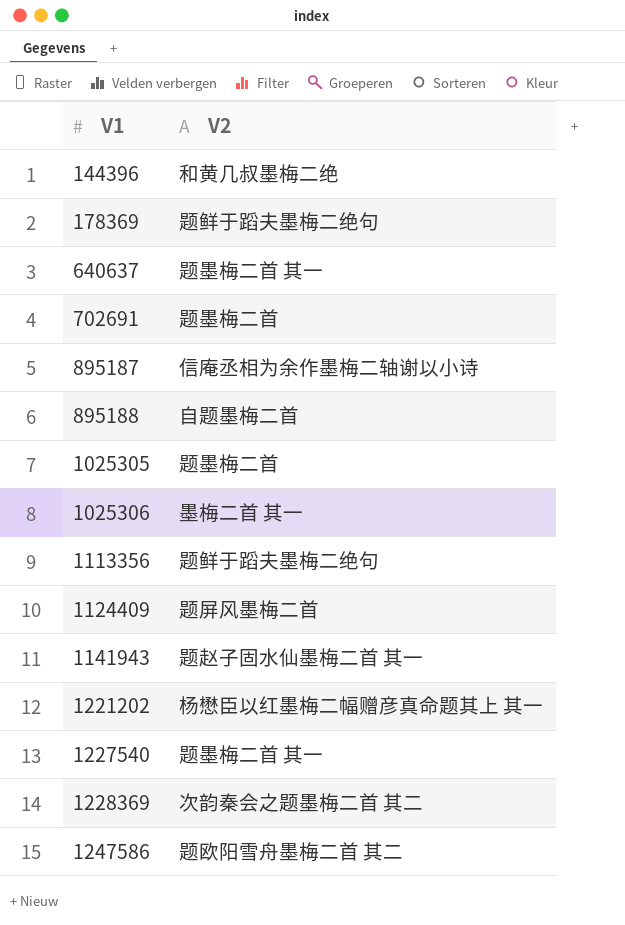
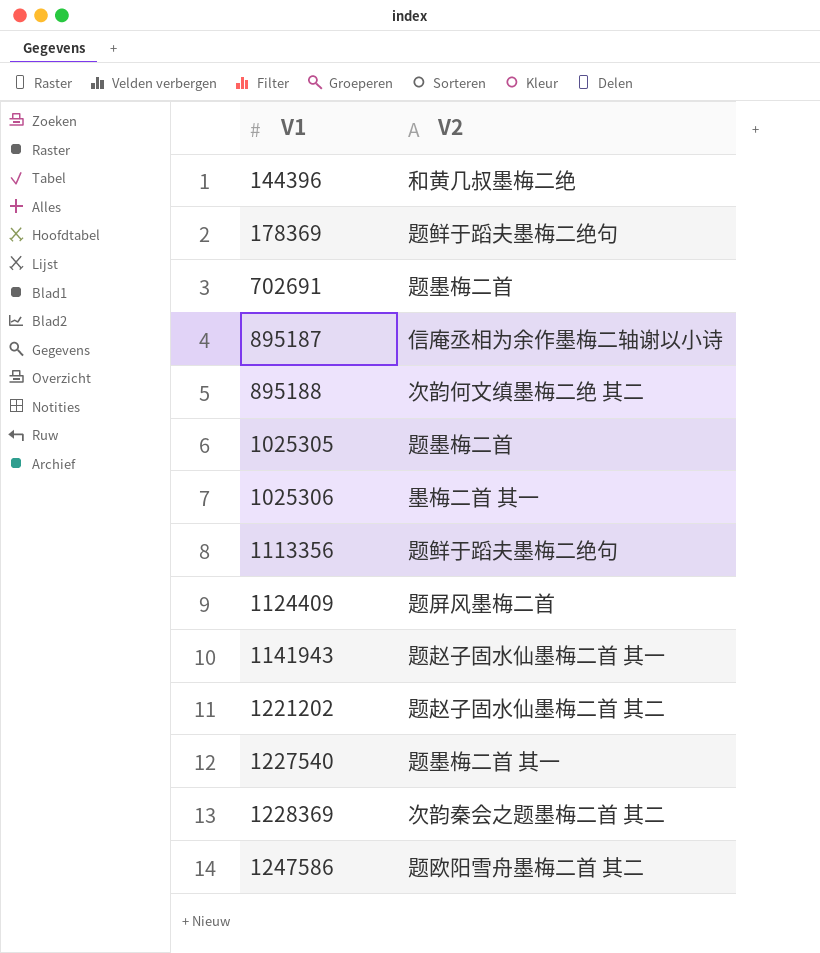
row 640637: 题墨梅二首 其一 -> none
895188 | V2: 自题墨梅二首 -> 次韵何文缜墨梅二绝 其二
1221202 | V2: 杨懋臣以红墨梅二幅赠彦真命题其上 其一 -> 题赵子固水仙墨梅二首 其二

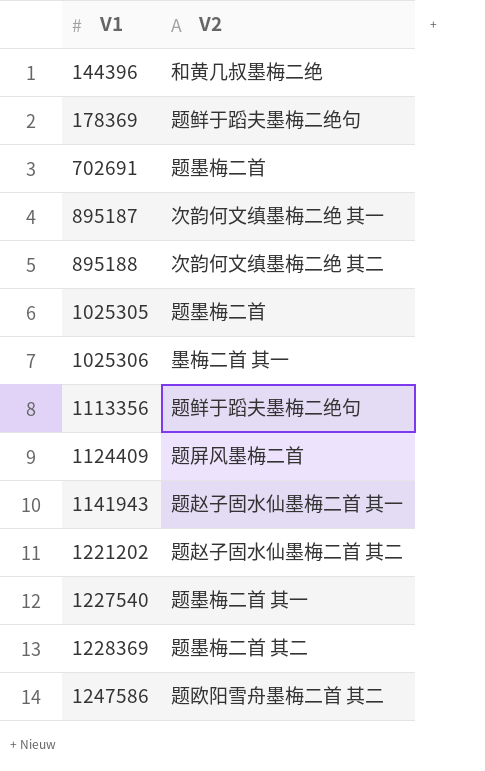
895187 | V2: 信庵丞相为余作墨梅二轴谢以小诗 -> 次韵何文缜墨梅二绝 其一
1228369 | V2: 次韵秦会之题墨梅二首 其二 -> 题墨梅二首 其二

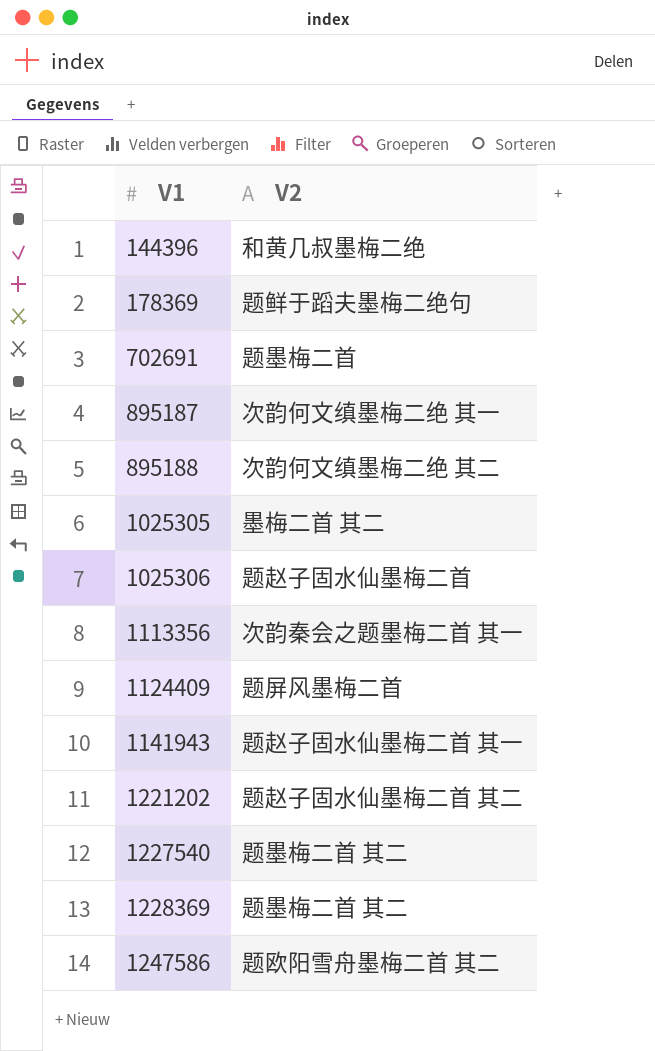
1025305 | V2: 题墨梅二首 -> 墨梅二首 其二
1025306 | V2: 墨梅二首 其一 -> 题赵子固水仙墨梅二首
1113356 | V2: 题鲜于蹈夫墨梅二绝句 -> 次韵秦会之题墨梅二首 其一
1227540 | V2: 题墨梅二首 其一 -> 题墨梅二首 其二

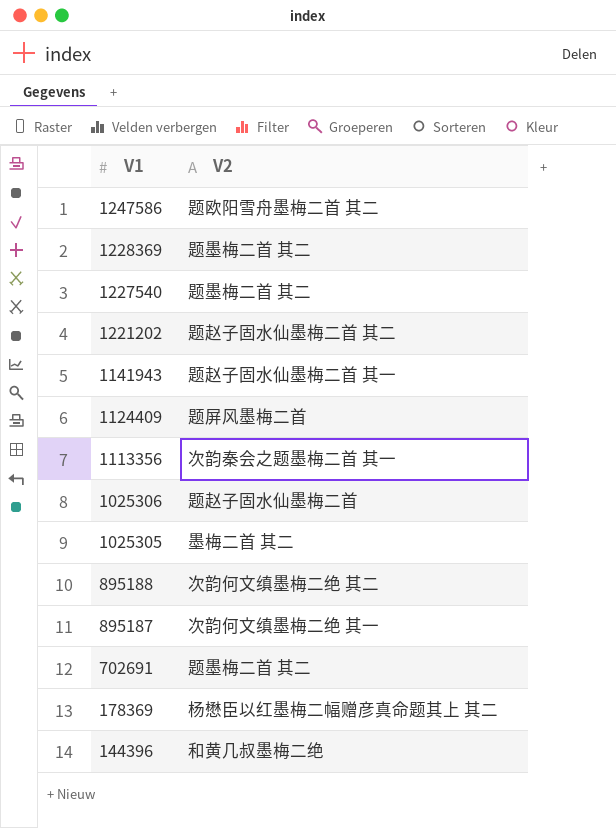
row order: V1 ascending -> V1 descending
702691 | V2: 题墨梅二首 -> 题墨梅二首 其二
178369 | V2: 题鲜于蹈夫墨梅二绝句 -> 杨懋臣以红墨梅二幅赠彦真命题其上 其二

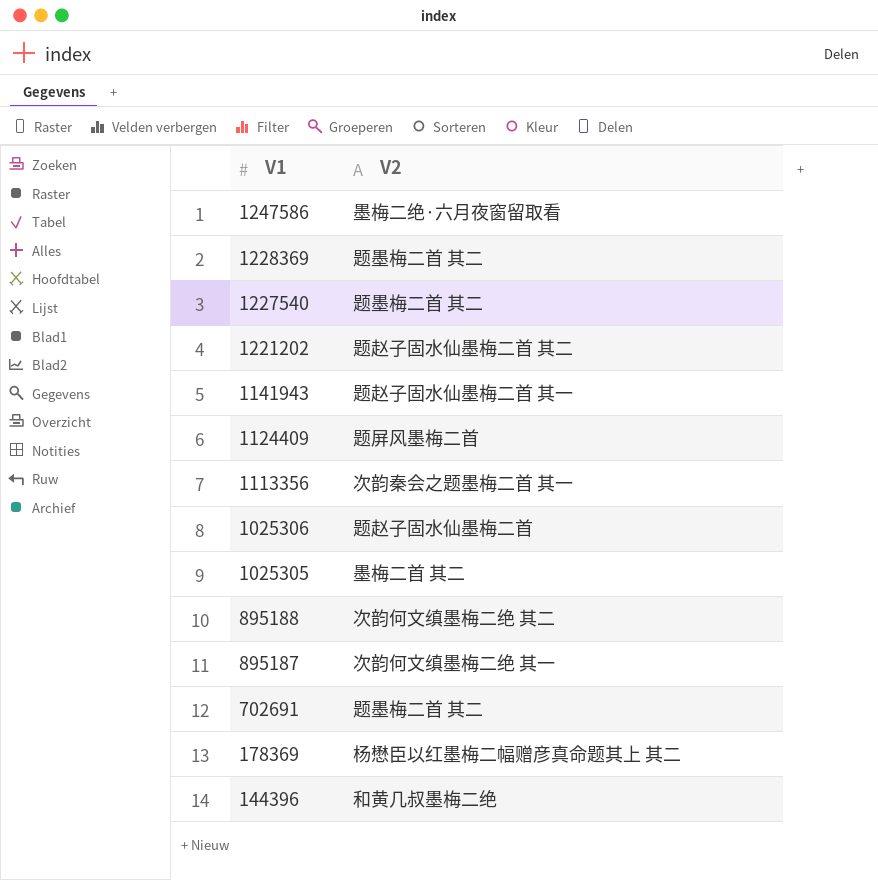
1247586 | V2: 题欧阳雪舟墨梅二首 其二 -> 墨梅二绝·六月夜窗留取看

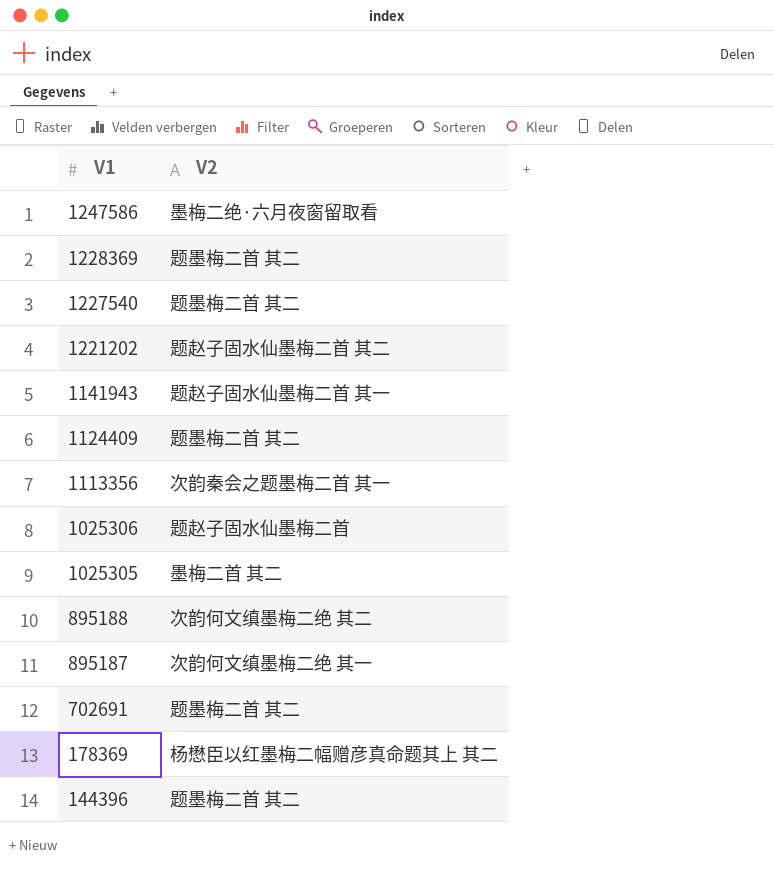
1124409 | V2: 题屏风墨梅二首 -> 题墨梅二首 其二
144396 | V2: 和黄几叔墨梅二绝 -> 题墨梅二首 其二

